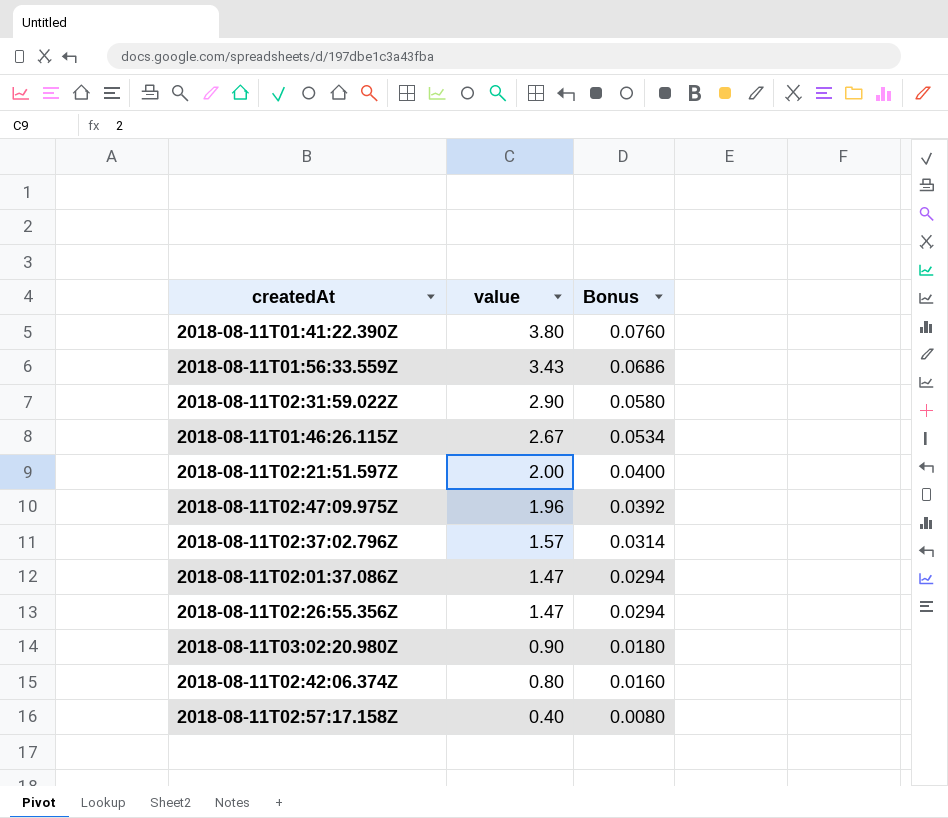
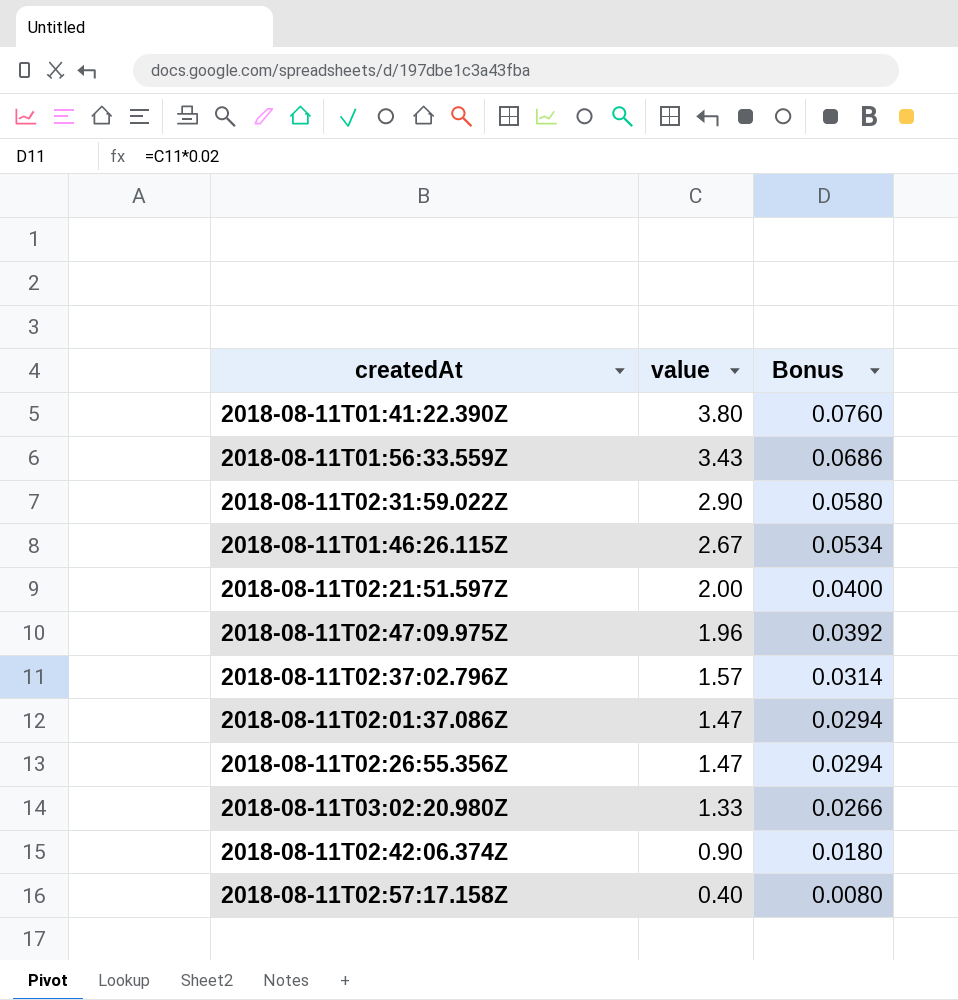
2018-08-11T03:02:20.980Z | value: 0.90 -> 1.33
2018-08-11T03:02:20.980Z | Bonus: 0.0180 -> 0.0266
2018-08-11T02:42:06.374Z | value: 0.80 -> 0.90
2018-08-11T02:42:06.374Z | Bonus: 0.0160 -> 0.0180

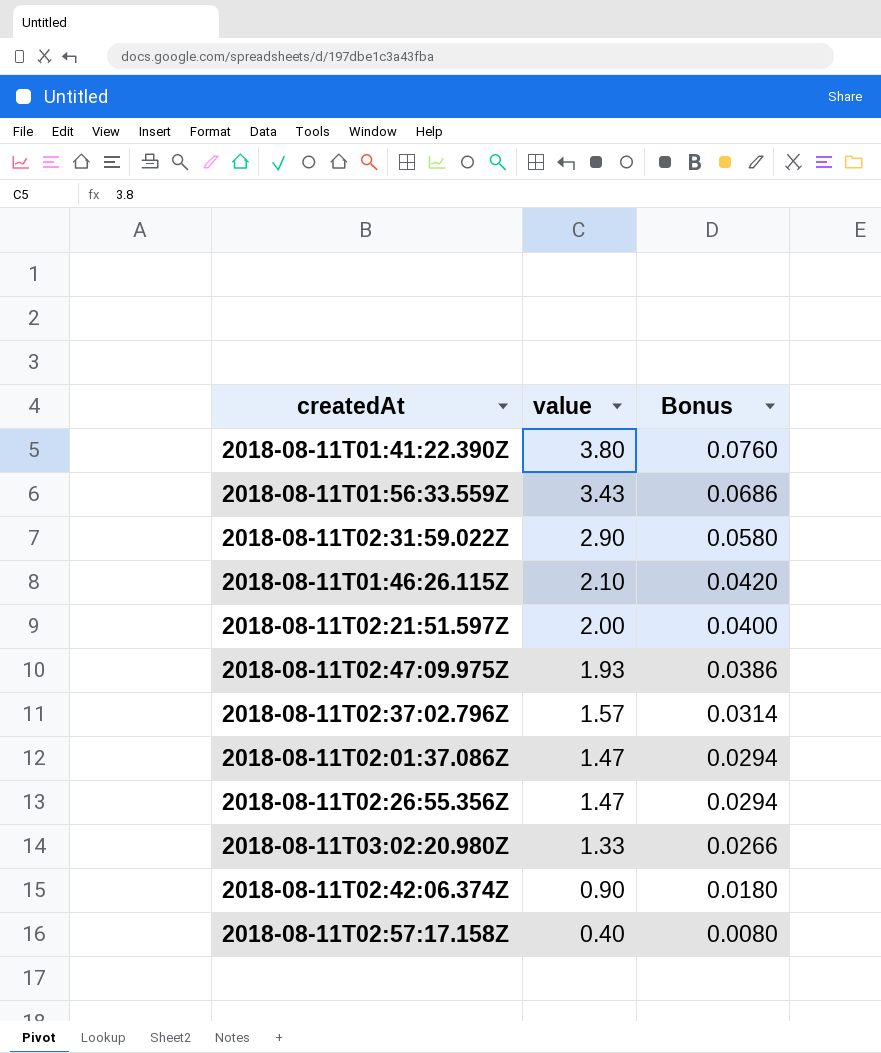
2018-08-11T01:46:26.115Z | value: 2.67 -> 2.10
2018-08-11T01:46:26.115Z | Bonus: 0.0534 -> 0.0420
2018-08-11T02:47:09.975Z | value: 1.96 -> 1.93
2018-08-11T02:47:09.975Z | Bonus: 0.0392 -> 0.0386

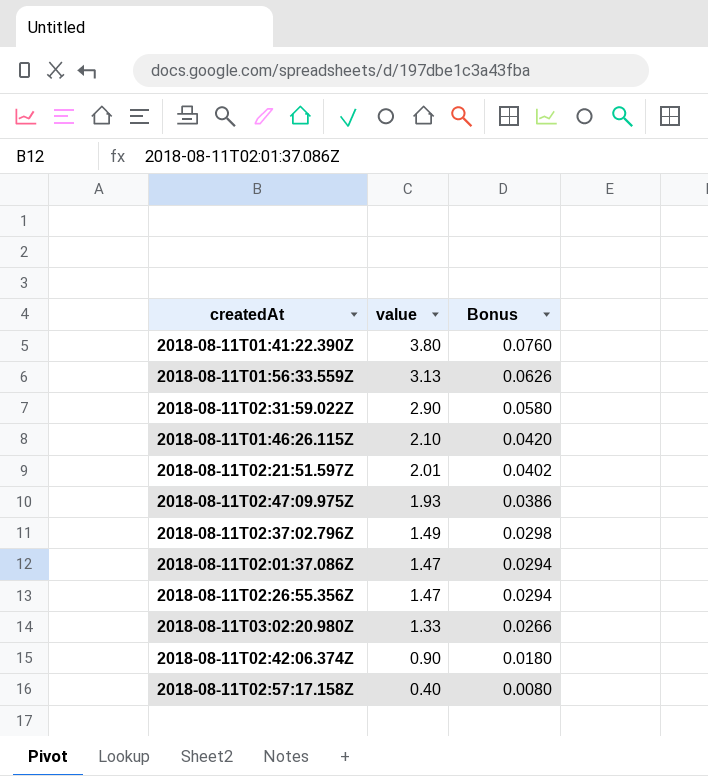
2018-08-11T01:56:33.559Z | value: 3.43 -> 3.13
2018-08-11T01:56:33.559Z | Bonus: 0.0686 -> 0.0626
2018-08-11T02:21:51.597Z | value: 2.00 -> 2.01
2018-08-11T02:21:51.597Z | Bonus: 0.0400 -> 0.0402
2018-08-11T02:37:02.796Z | value: 1.57 -> 1.49
2018-08-11T02:37:02.796Z | Bonus: 0.0314 -> 0.0298

